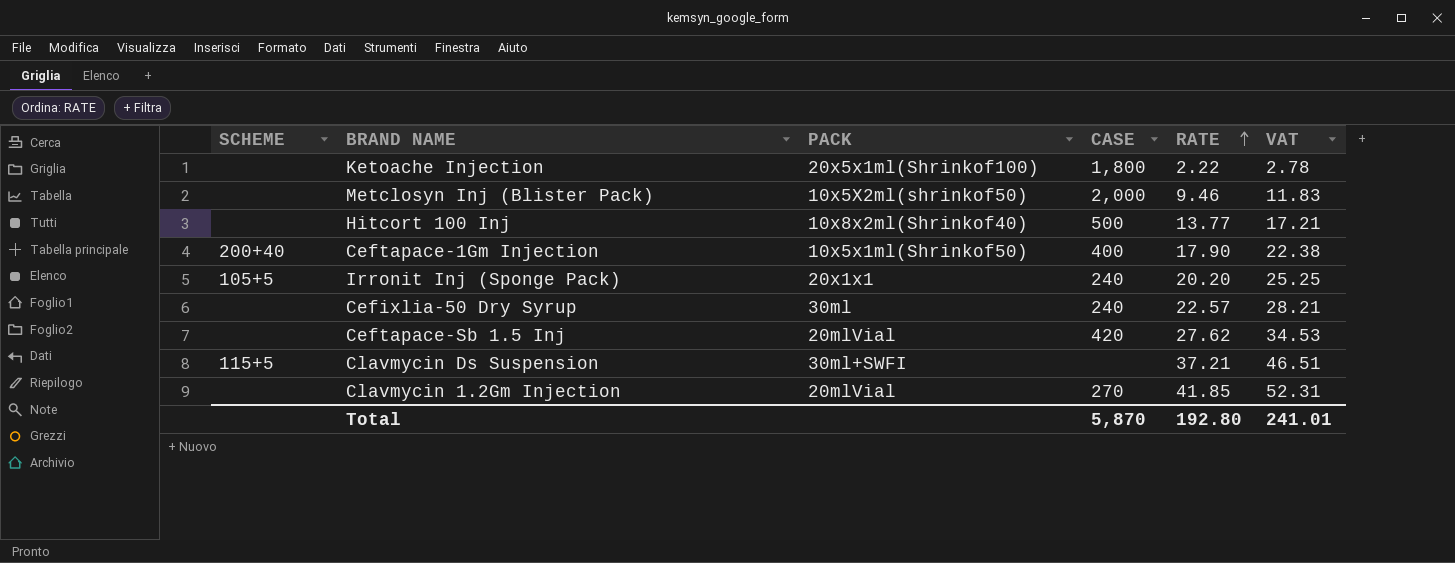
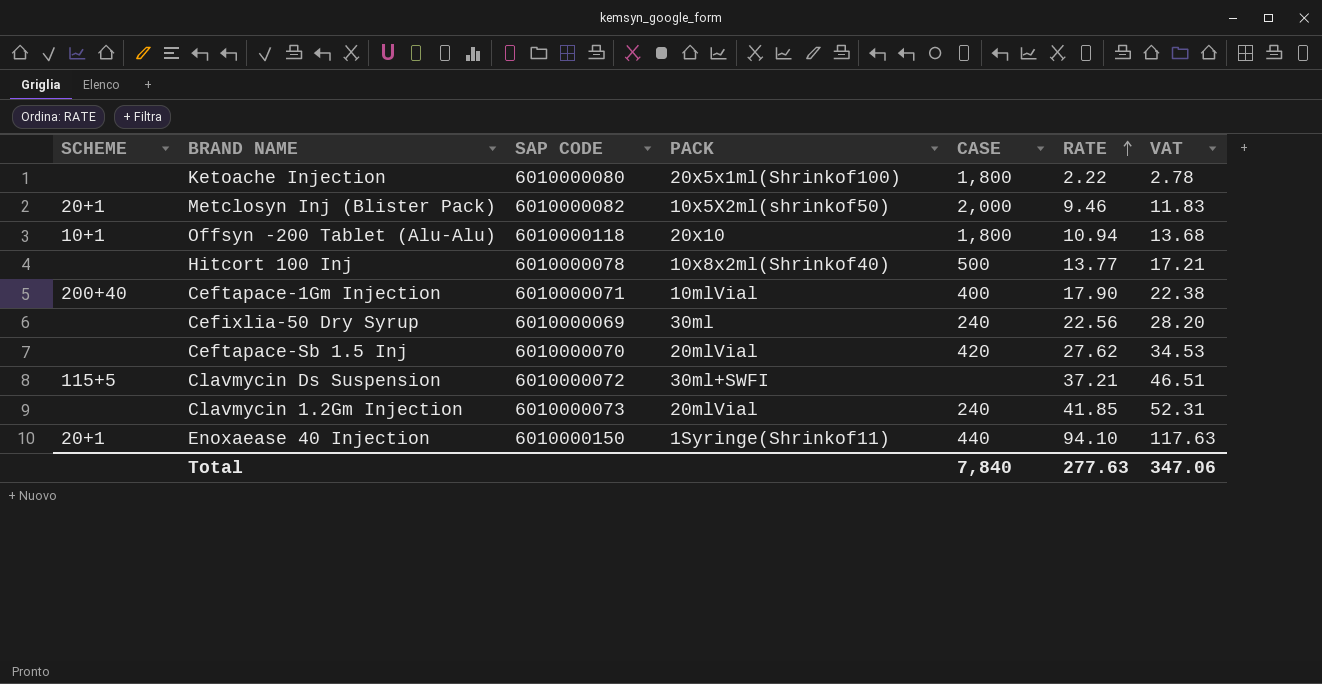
column SAP CODE | position: none -> 3
row Irronit Inj (Sponge Pack): 105+5 | 20x1x1 | 240 | 20.20 | 25.25 -> none
Metclosyn Inj (Blister Pack) | SCHEME: none -> 20+1
row Offsyn -200 Tablet (Alu-Alu): none -> 10+1 | 6010000118 | 20x10 | 1,800 | 10.94 | 13.68
Ceftapace-1Gm Injection | PACK: 10x5x1ml(Shrinkof50) -> 10mlVial
Cefixlia-50 Dry Syrup | RATE: 22.57 -> 22.56
Cefixlia-50 Dry Syrup | VAT: 28.21 -> 28.20
Clavmycin 1.2Gm Injection | CASE: 270 -> 240
row Enoxaease 40 Injection: none -> 20+1 | 6010000150 | 1Syringe(Shrinkof11) | 440 | 94.10 | 117.63
Total | CASE: 5,870 -> 7,840
Total | RATE: 192.80 -> 277.63
Total | VAT: 241.01 -> 347.06

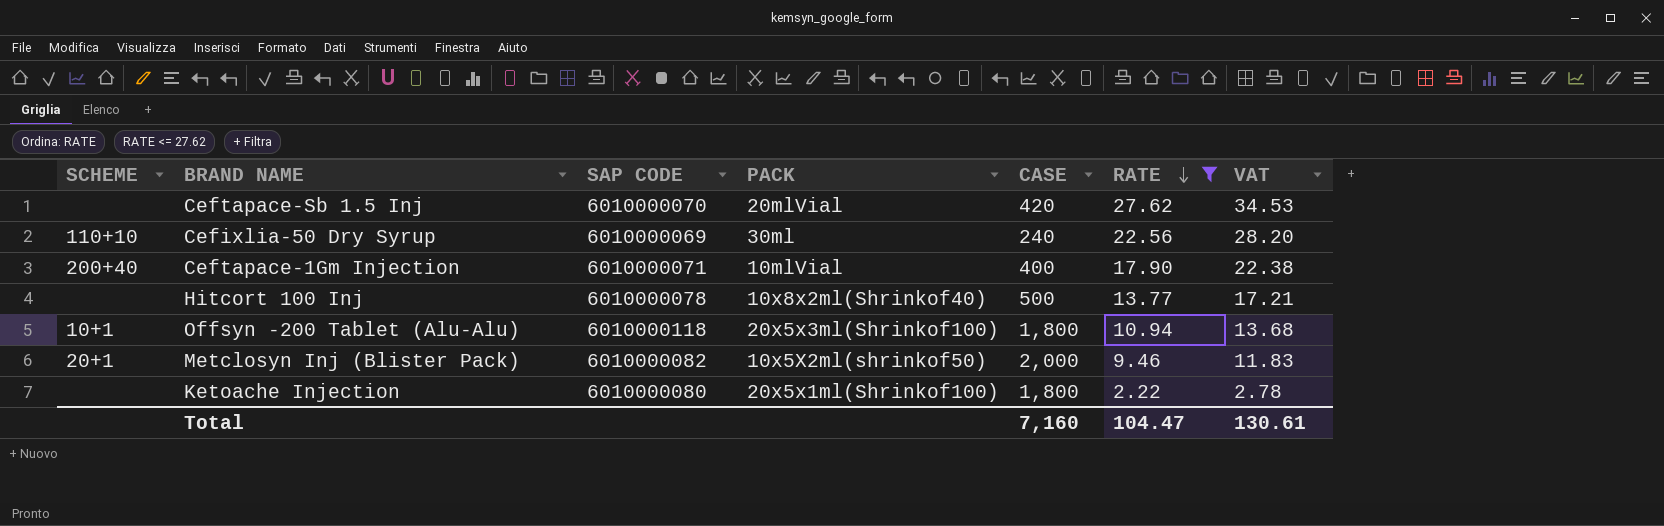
filter: none -> RATE <= 27.62
row order: RATE ascending -> RATE descending
Cefixlia-50 Dry Syrup | SCHEME: none -> 110+10
Offsyn -200 Tablet (Alu-Alu) | PACK: 20x10 -> 20x5x3ml(Shrinkof100)
Total | CASE: 7,840 -> 7,160
Total | RATE: 277.63 -> 104.47
Total | VAT: 347.06 -> 130.61

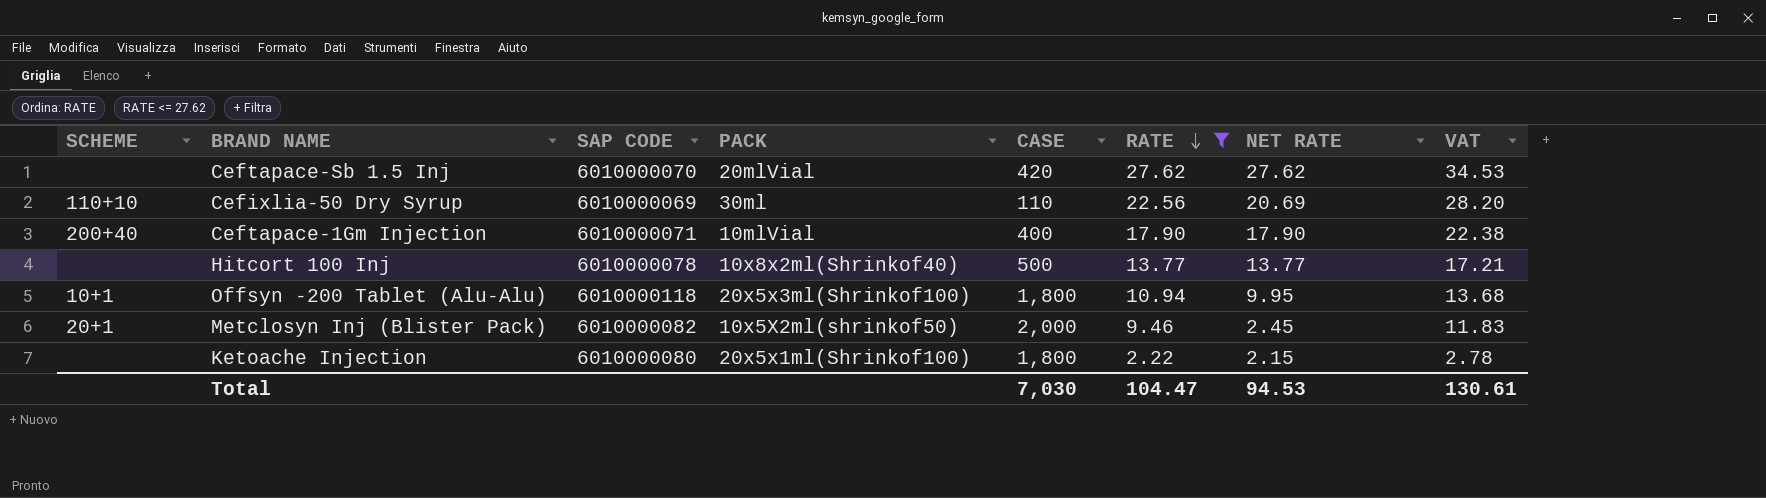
column NET RATE | position: none -> 7
Cefixlia-50 Dry Syrup | CASE: 240 -> 110
Total | CASE: 7,160 -> 7,030

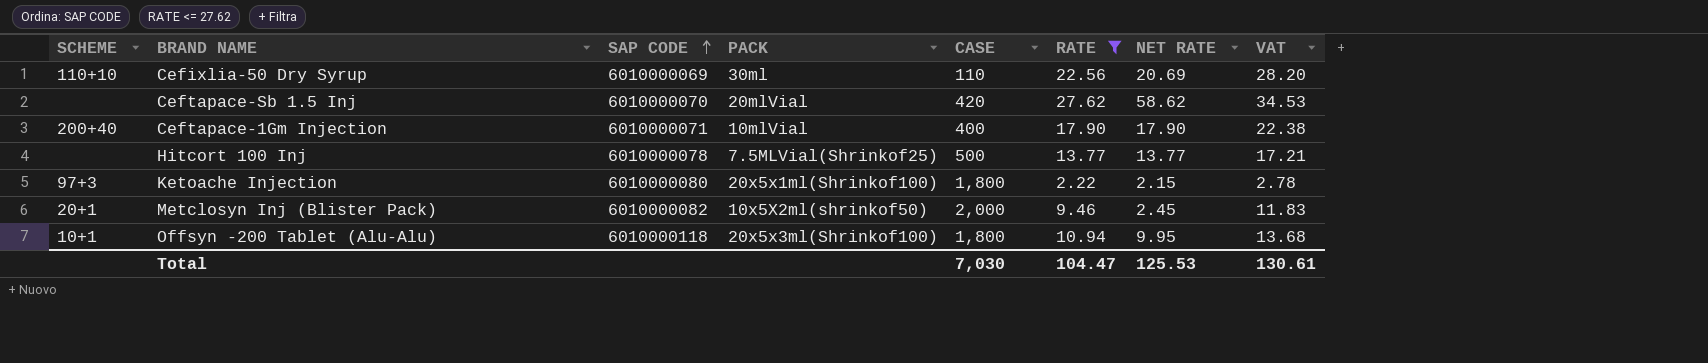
row order: RATE descending -> SAP CODE ascending
Ceftapace-Sb 1.5 Inj | NET RATE: 27.62 -> 58.62
Hitcort 100 Inj | PACK: 10x8x2ml(Shrinkof40) -> 7.5MLVial(Shrinkof25)
Ketoache Injection | SCHEME: none -> 97+3
Total | NET RATE: 94.53 -> 125.53

